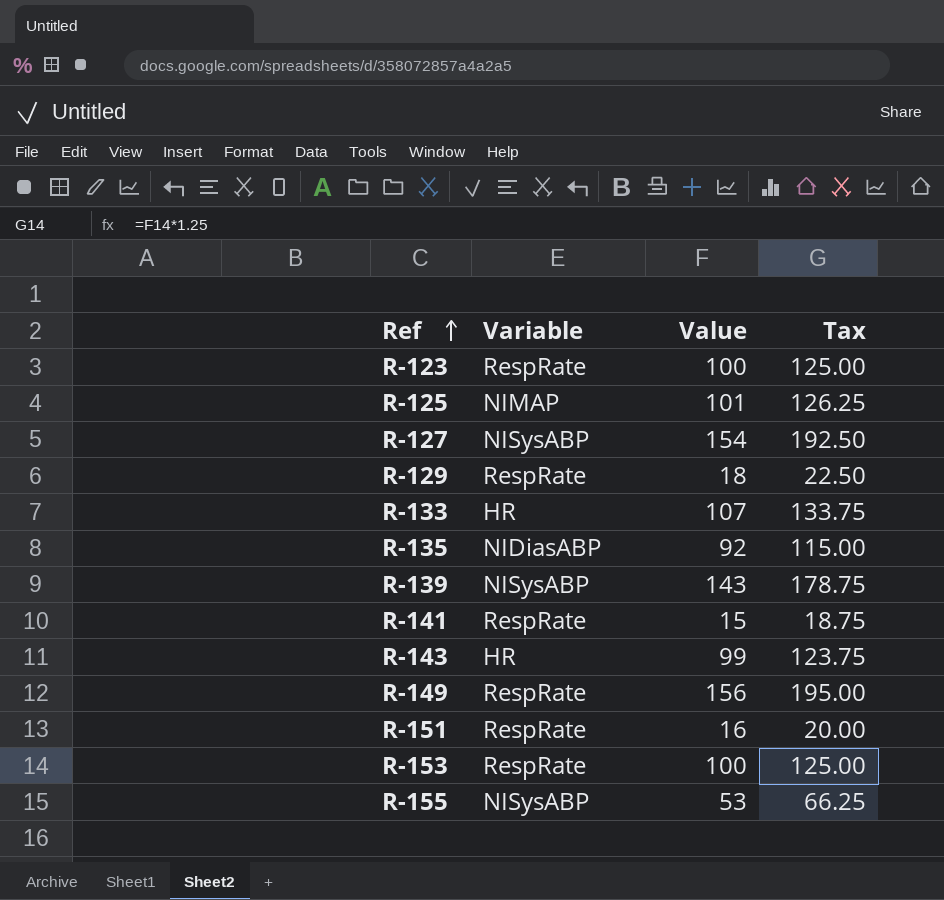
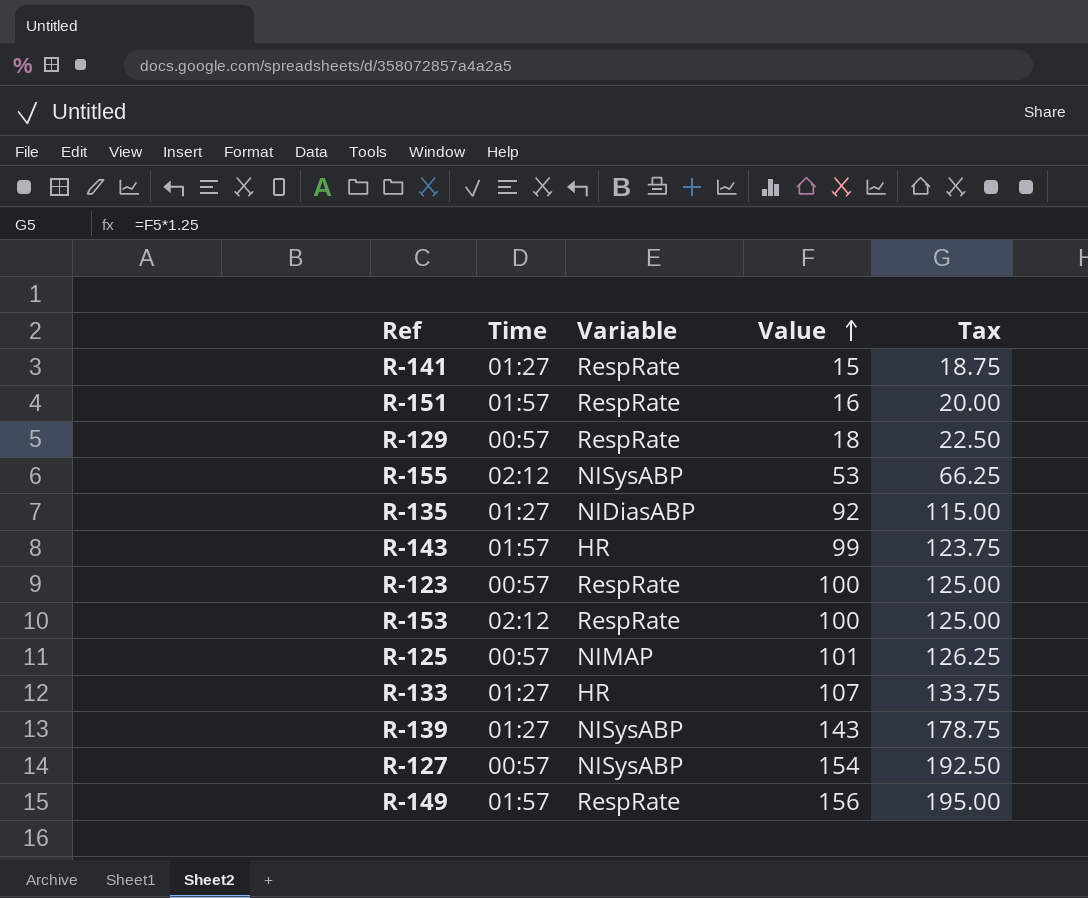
row order: Ref ascending -> Value ascending
column Time | position: none -> 2

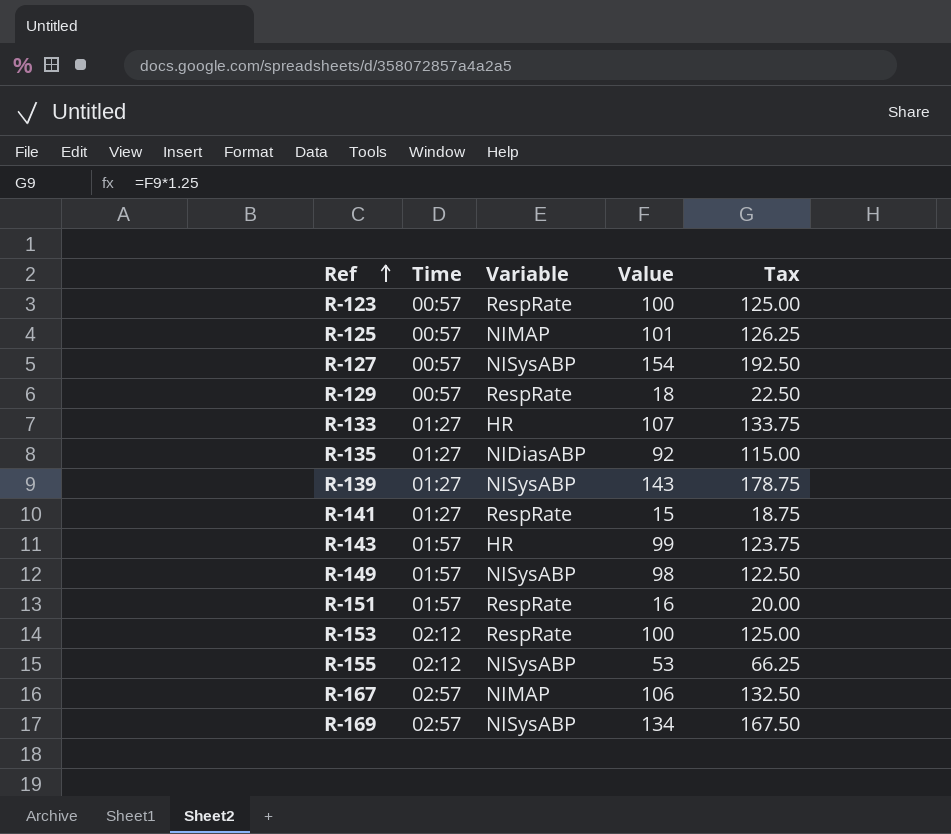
row order: Value ascending -> Ref ascending
R-149 | Variable: RespRate -> NISysABP
R-149 | Value: 156 -> 98
R-149 | Tax: 195.00 -> 122.50
row R-167: none -> 02:57 | NIMAP | 106 | 132.50
row R-169: none -> 02:57 | NISysABP | 134 | 167.50

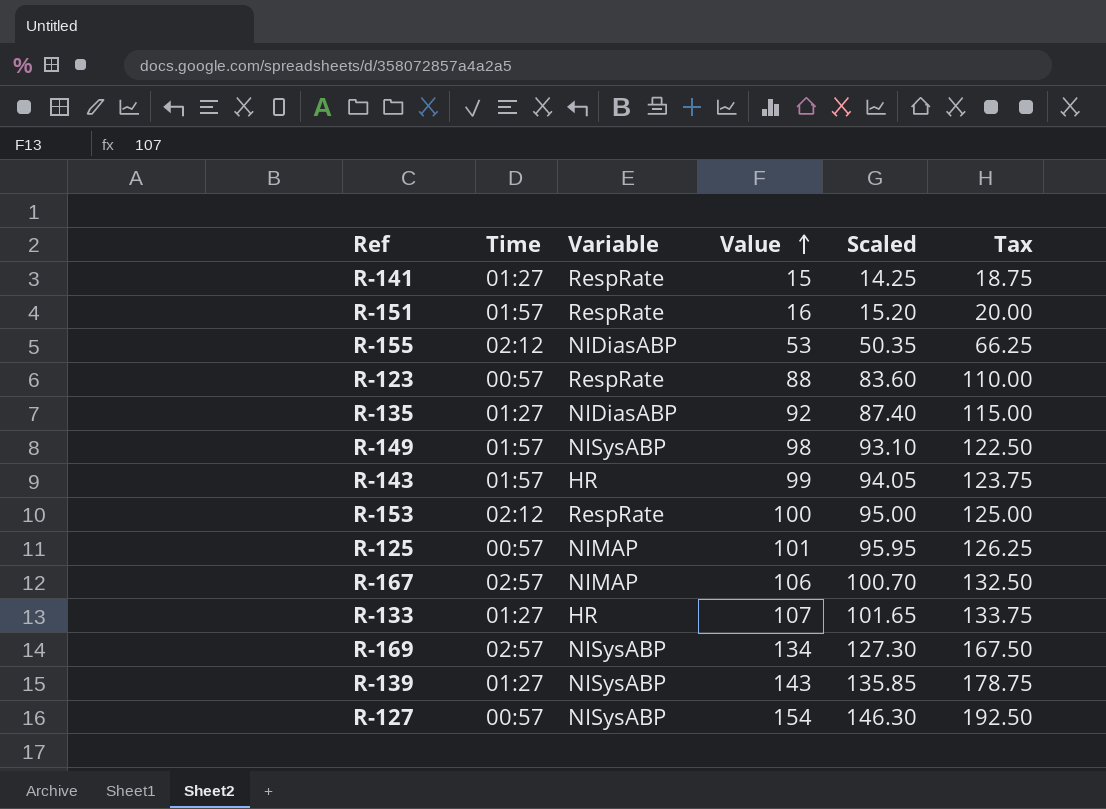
row order: Ref ascending -> Value ascending
column Scaled | formula: none -> [Value] * 0.95
row R-129: 00:57 | RespRate | 18 | 22.50 -> none
R-155 | Variable: NISysABP -> NIDiasABP
R-123 | Value: 100 -> 88
R-123 | Tax: 125.00 -> 110.00

